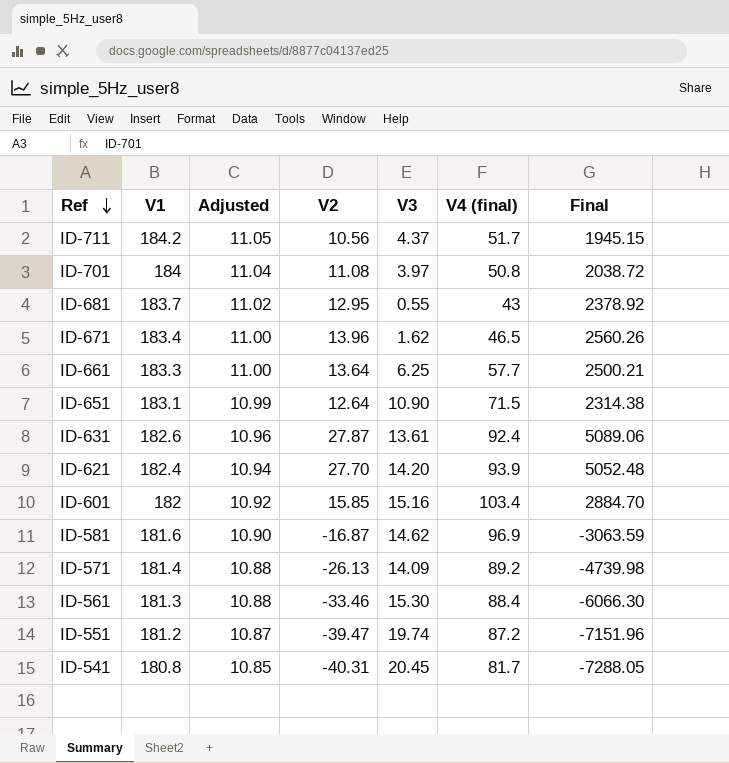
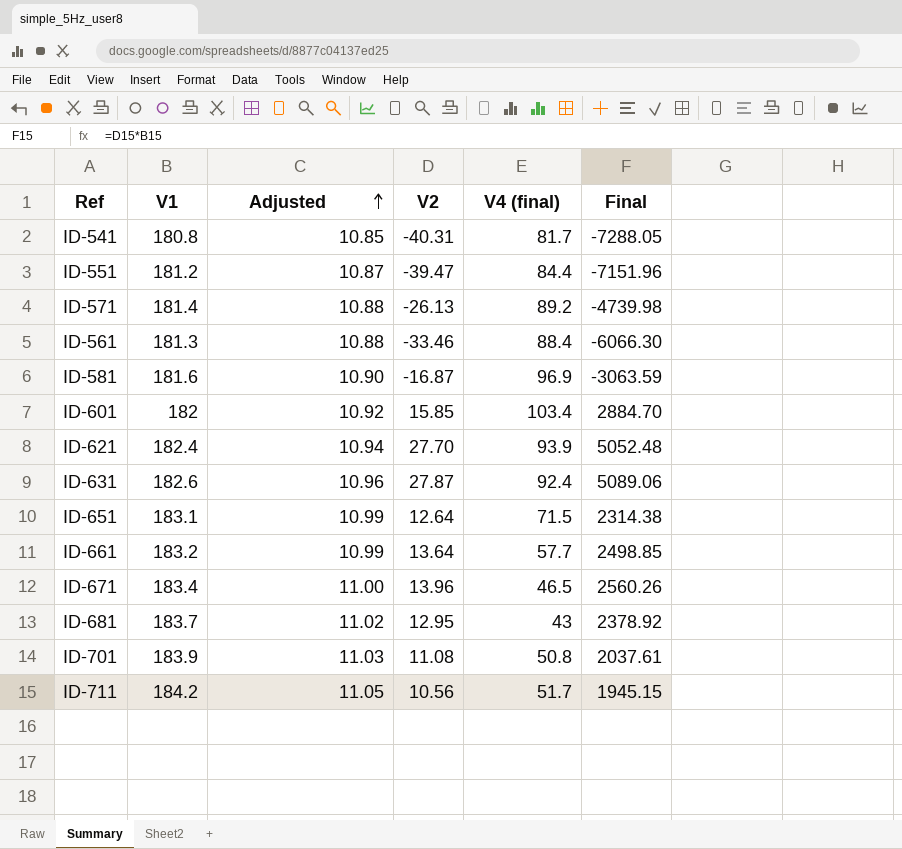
row order: Ref descending -> Adjusted ascending
column V3 | position: 5 -> none
ID-551 | V4 (final): 87.2 -> 84.4
ID-661 | V1: 183.3 -> 183.2
ID-661 | Adjusted: 11.00 -> 10.99
ID-661 | Final: 2500.21 -> 2498.85
ID-701 | V1: 184 -> 183.9
ID-701 | Adjusted: 11.04 -> 11.03
ID-701 | Final: 2038.72 -> 2037.61

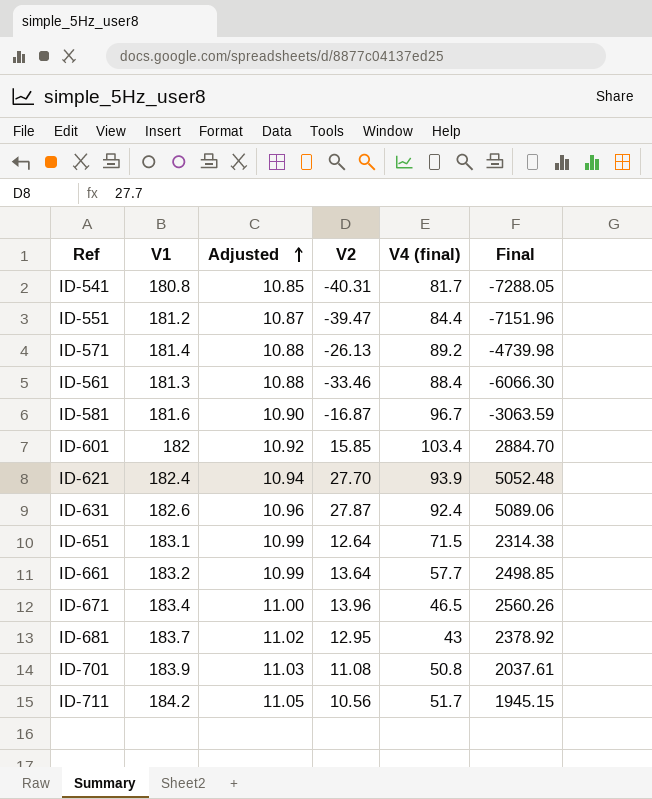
ID-581 | V4 (final): 96.9 -> 96.7

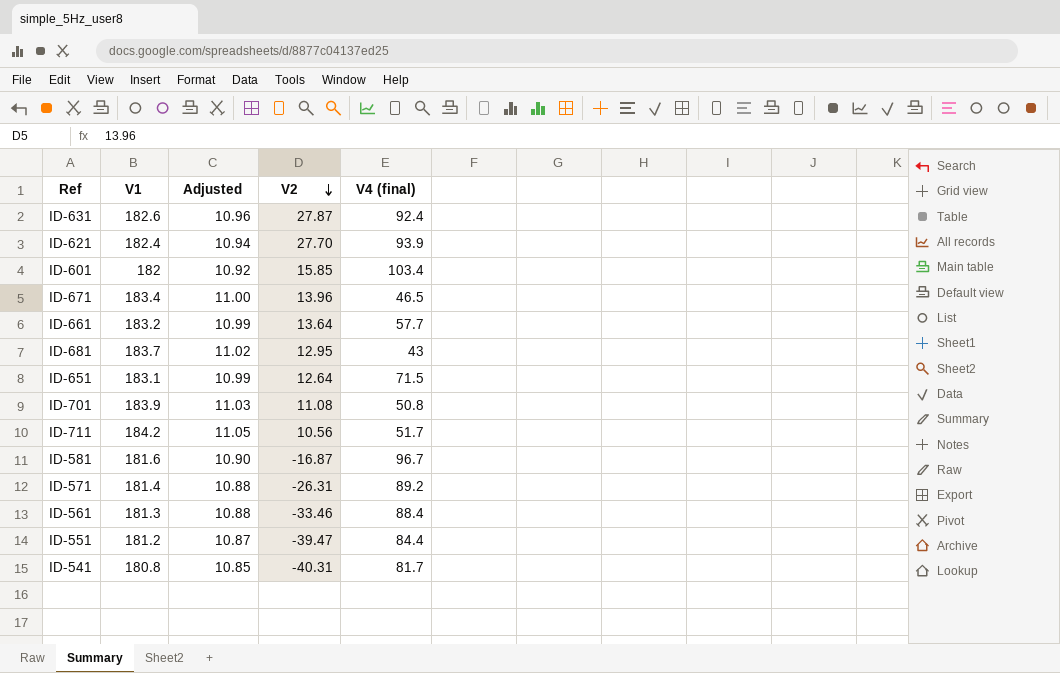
row order: Adjusted ascending -> V2 descending
column Final | formula: [V1] * [V2] -> none
ID-571 | V2: -26.13 -> -26.31

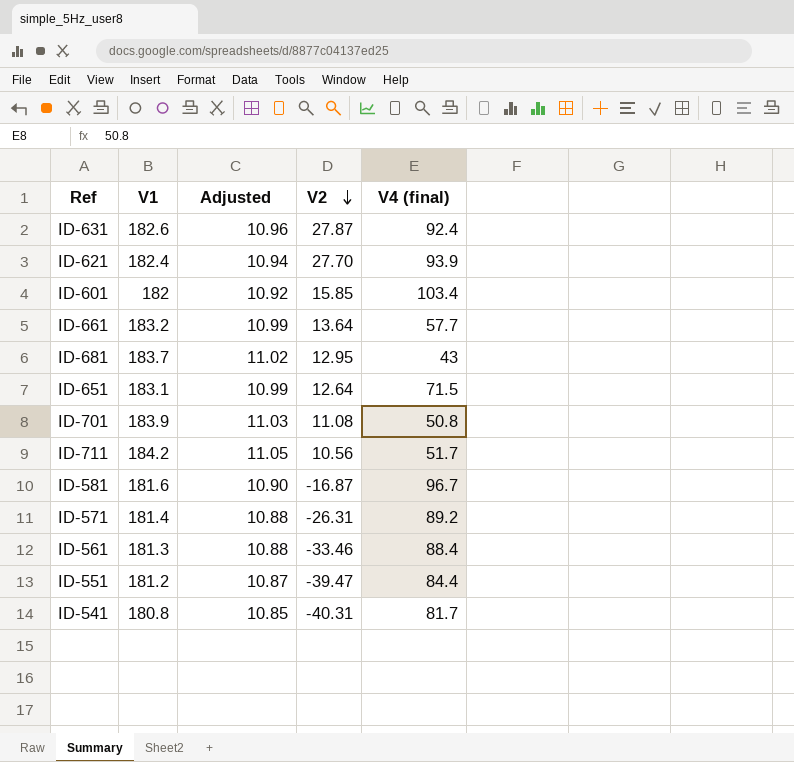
row ID-671: 183.4 | 11.00 | 13.96 | 46.5 -> none

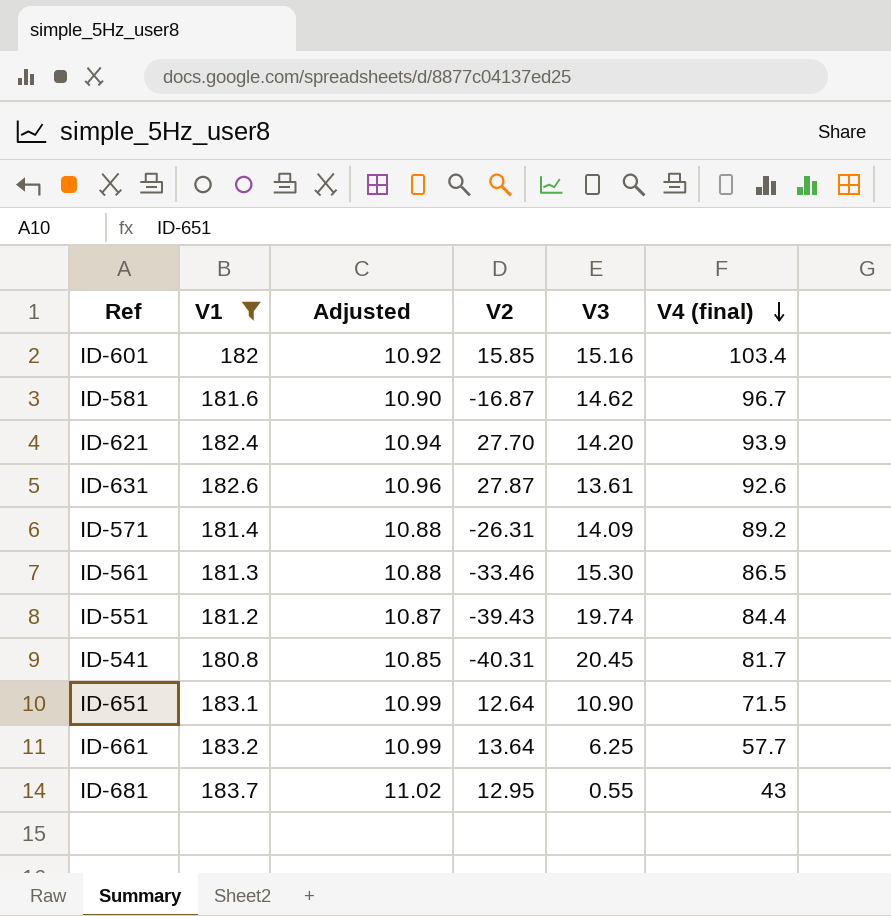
filter: none -> V1 <= 183.7
row order: V2 descending -> V4 (final) descending
column V3 | position: none -> 5
ID-631 | V4 (final): 92.4 -> 92.6
ID-561 | V4 (final): 88.4 -> 86.5
ID-551 | V2: -39.47 -> -39.43

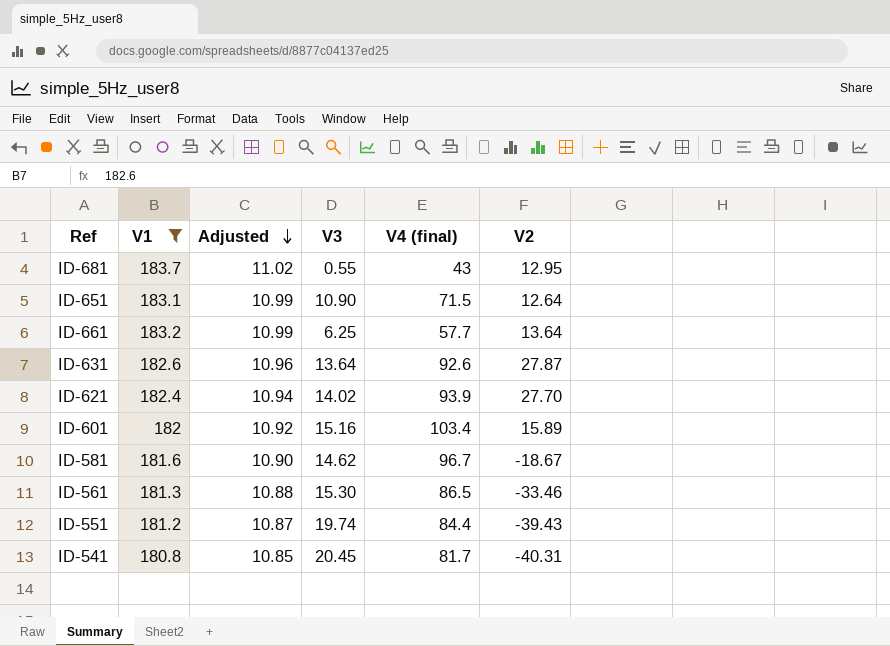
row order: V4 (final) descending -> Adjusted descending
column V2 | position: 4 -> 6
row ID-571: 181.4 | 10.88 | -26.31 | 14.09 | 89.2 -> none
ID-631 | V3: 13.61 -> 13.64
ID-621 | V3: 14.20 -> 14.02
ID-601 | V2: 15.85 -> 15.89
ID-581 | V2: -16.87 -> -18.67

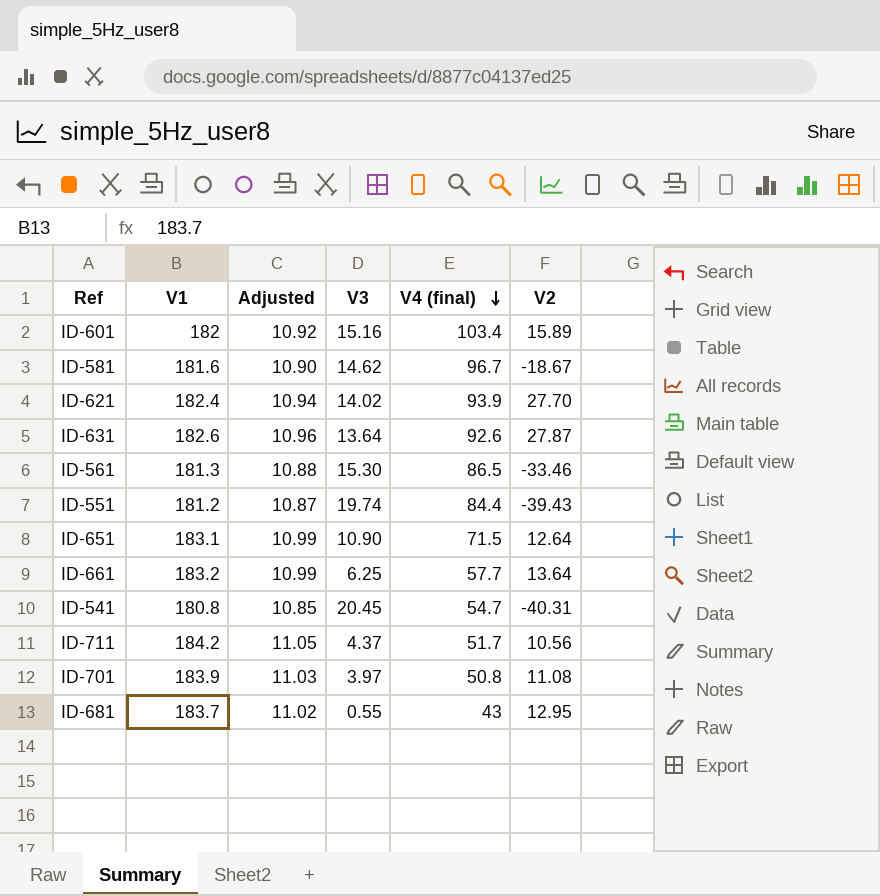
filter: V1 <= 183.7 -> none
row order: Adjusted descending -> V4 (final) descending
ID-541 | V4 (final): 81.7 -> 54.7

